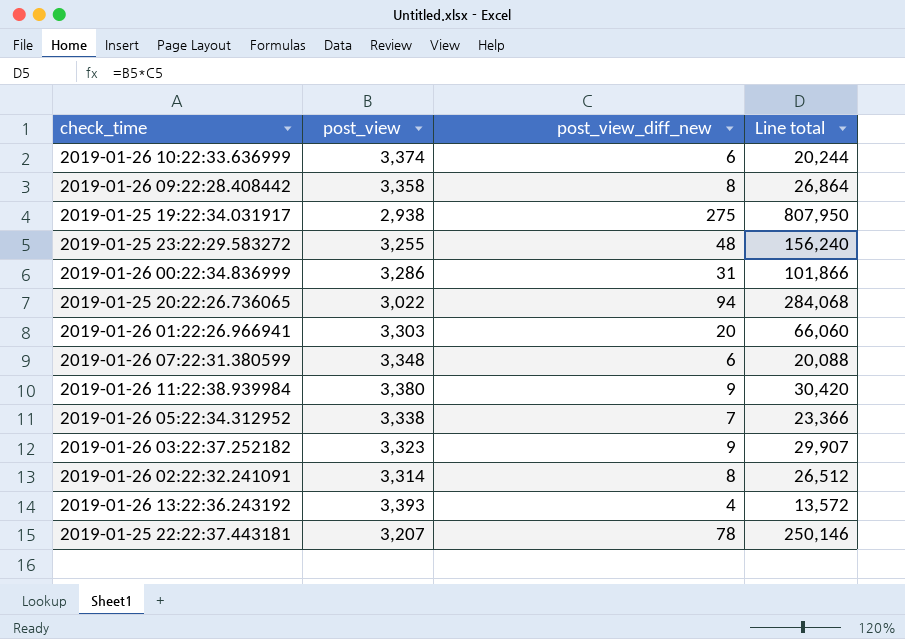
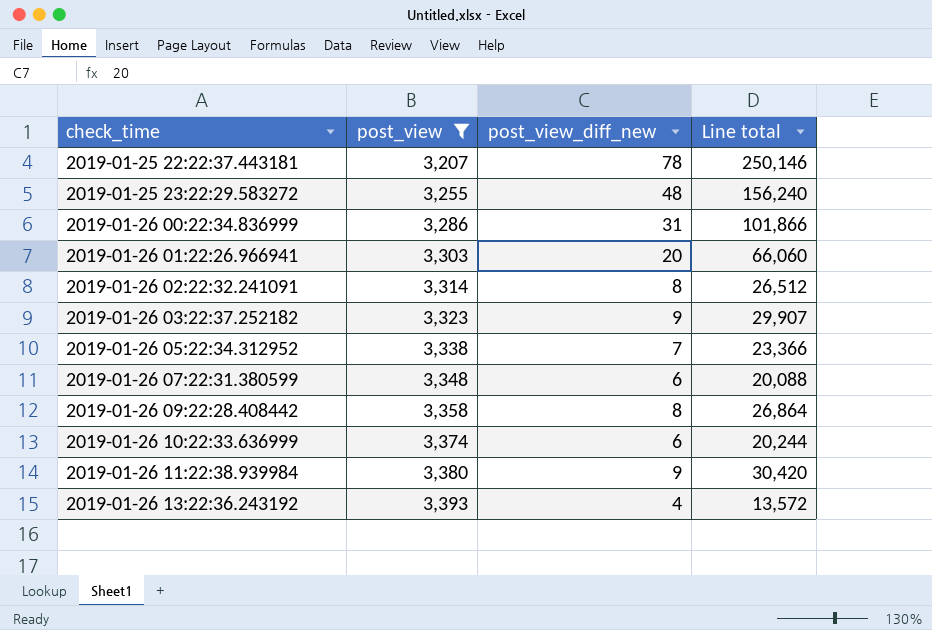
filter: none -> post_view >= 3,207
row order: none -> check_time ascending

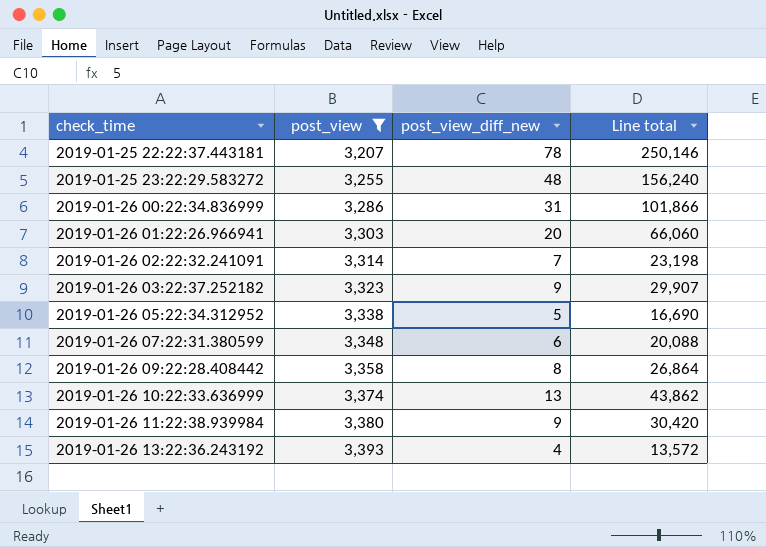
2019-01-26 02:22:32.241091 | post_view_diff_new: 8 -> 7
2019-01-26 02:22:32.241091 | Line total: 26,512 -> 23,198
2019-01-26 05:22:34.312952 | post_view_diff_new: 7 -> 5
2019-01-26 05:22:34.312952 | Line total: 23,366 -> 16,690
2019-01-26 10:22:33.636999 | post_view_diff_new: 6 -> 13
2019-01-26 10:22:33.636999 | Line total: 20,244 -> 43,862

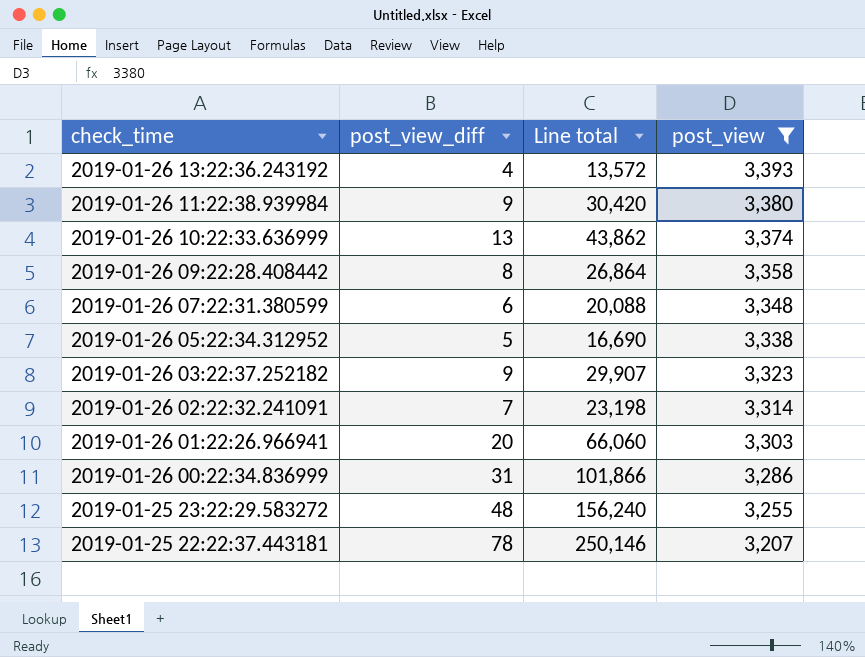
row order: check_time ascending -> check_time descending
column name: post_view_diff_new -> post_view_diff
column post_view | position: 2 -> 4

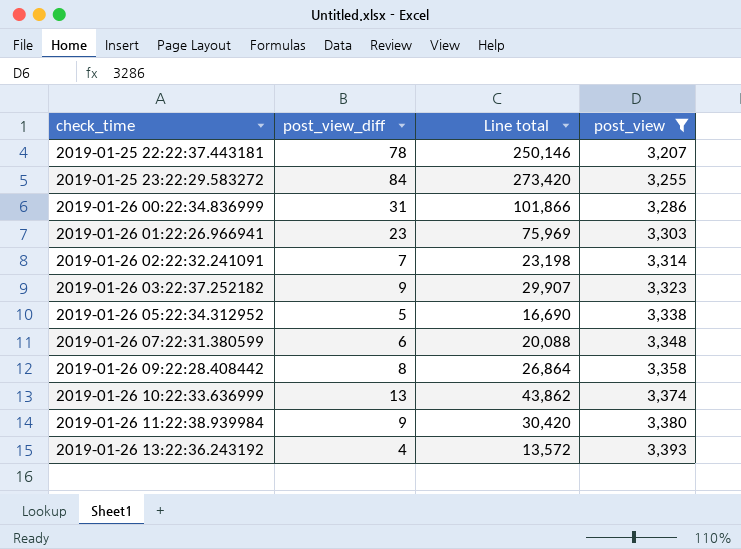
row order: check_time descending -> check_time ascending
2019-01-25 23:22:29.583272 | post_view_diff: 48 -> 84
2019-01-25 23:22:29.583272 | Line total: 156,240 -> 273,420
2019-01-26 01:22:26.966941 | post_view_diff: 20 -> 23
2019-01-26 01:22:26.966941 | Line total: 66,060 -> 75,969

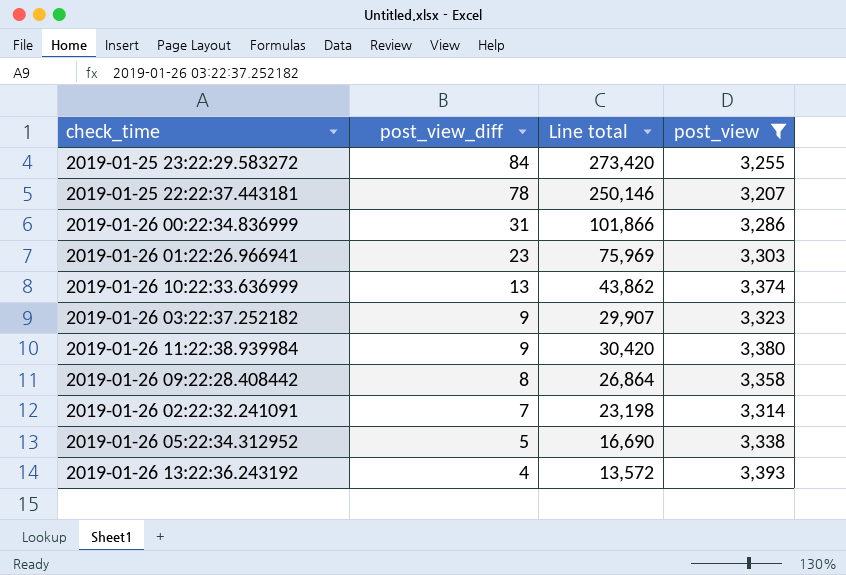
row order: check_time ascending -> post_view_diff descending
row 2019-01-26 07:22:31.380599: 6 | 20,088 | 3,348 -> none

